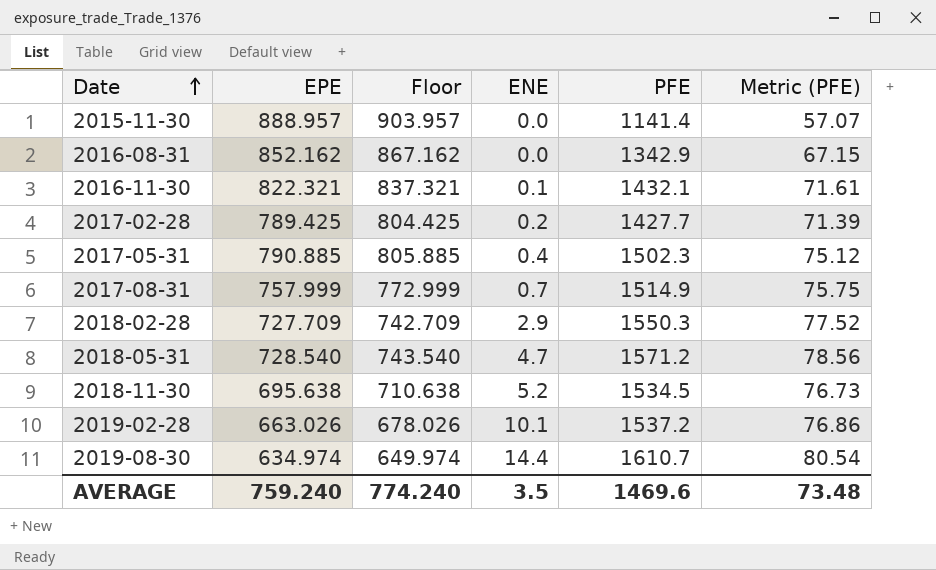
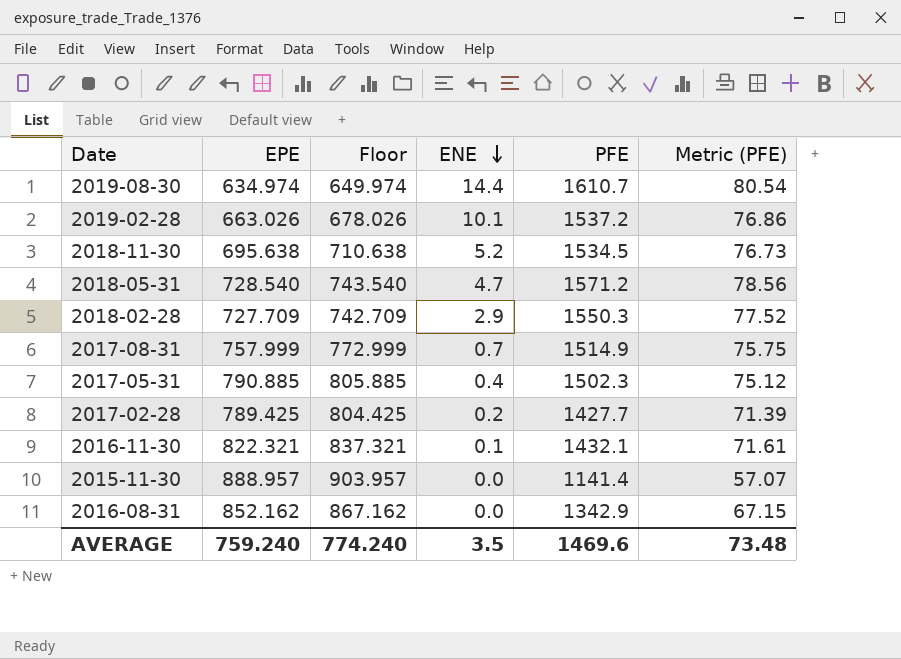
row order: Date ascending -> ENE descending

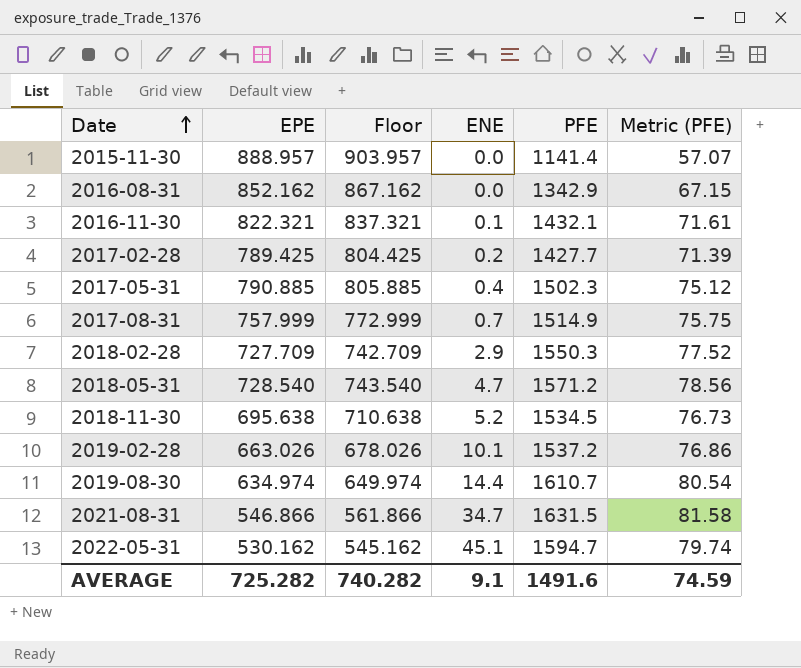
row order: ENE descending -> Date ascending
row 2021-08-31: none -> 546.866 | 561.866 | 34.7 | 1631.5 | 81.58
row 2022-05-31: none -> 530.162 | 545.162 | 45.1 | 1594.7 | 79.74
AVERAGE | EPE: 759.240 -> 725.282
AVERAGE | Floor: 774.240 -> 740.282
AVERAGE | ENE: 3.5 -> 9.1
AVERAGE | PFE: 1469.6 -> 1491.6
AVERAGE | Metric (PFE): 73.48 -> 74.59

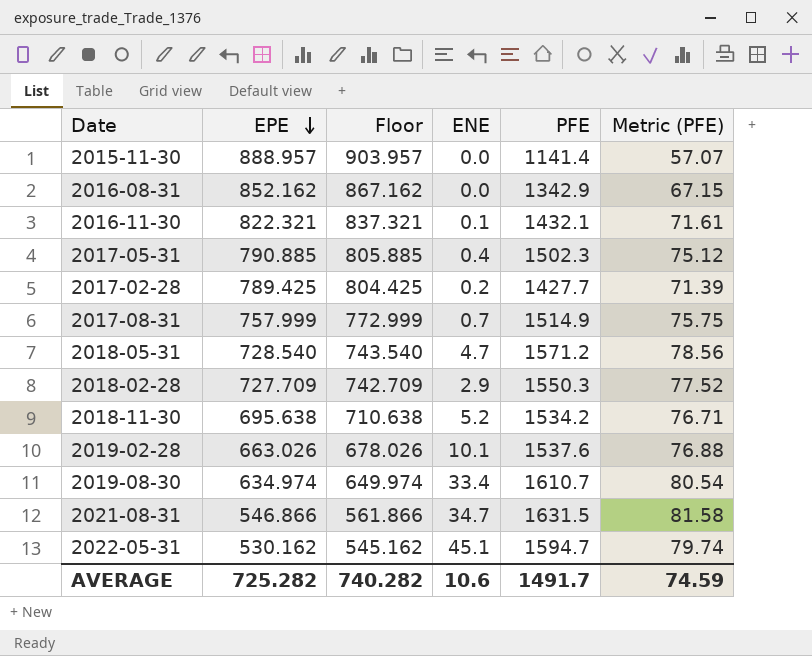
row order: Date ascending -> EPE descending
2018-11-30 | PFE: 1534.5 -> 1534.2
2018-11-30 | Metric (PFE): 76.73 -> 76.71
2019-02-28 | PFE: 1537.2 -> 1537.6
2019-02-28 | Metric (PFE): 76.86 -> 76.88
2019-08-30 | ENE: 14.4 -> 33.4
AVERAGE | ENE: 9.1 -> 10.6
AVERAGE | PFE: 1491.6 -> 1491.7

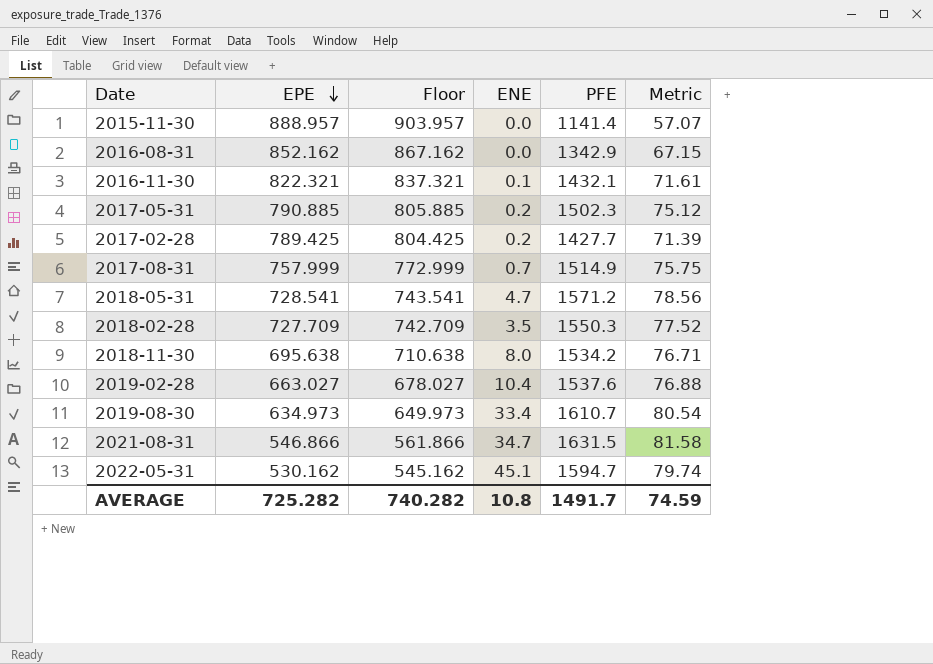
column name: Metric (PFE) -> Metric
2017-05-31 | ENE: 0.4 -> 0.2
2018-05-31 | EPE: 728.540 -> 728.541
2018-05-31 | Floor: 743.540 -> 743.541
2018-02-28 | ENE: 2.9 -> 3.5
2018-11-30 | ENE: 5.2 -> 8.0
2019-02-28 | EPE: 663.026 -> 663.027
2019-02-28 | Floor: 678.026 -> 678.027
2019-02-28 | ENE: 10.1 -> 10.4
2019-08-30 | EPE: 634.974 -> 634.973
2019-08-30 | Floor: 649.974 -> 649.973
AVERAGE | ENE: 10.6 -> 10.8

